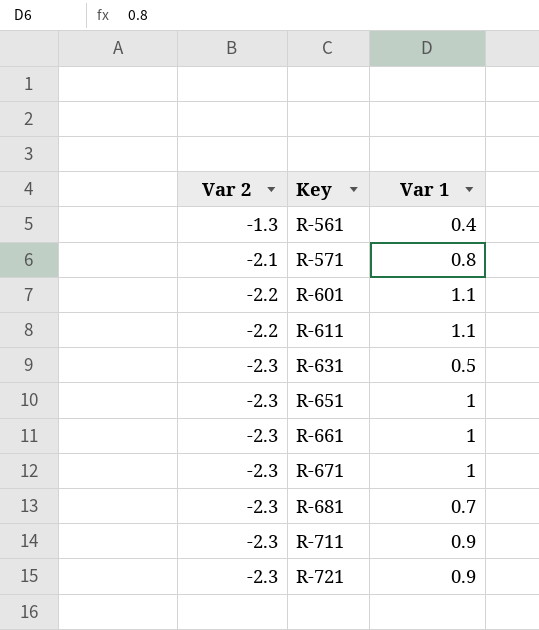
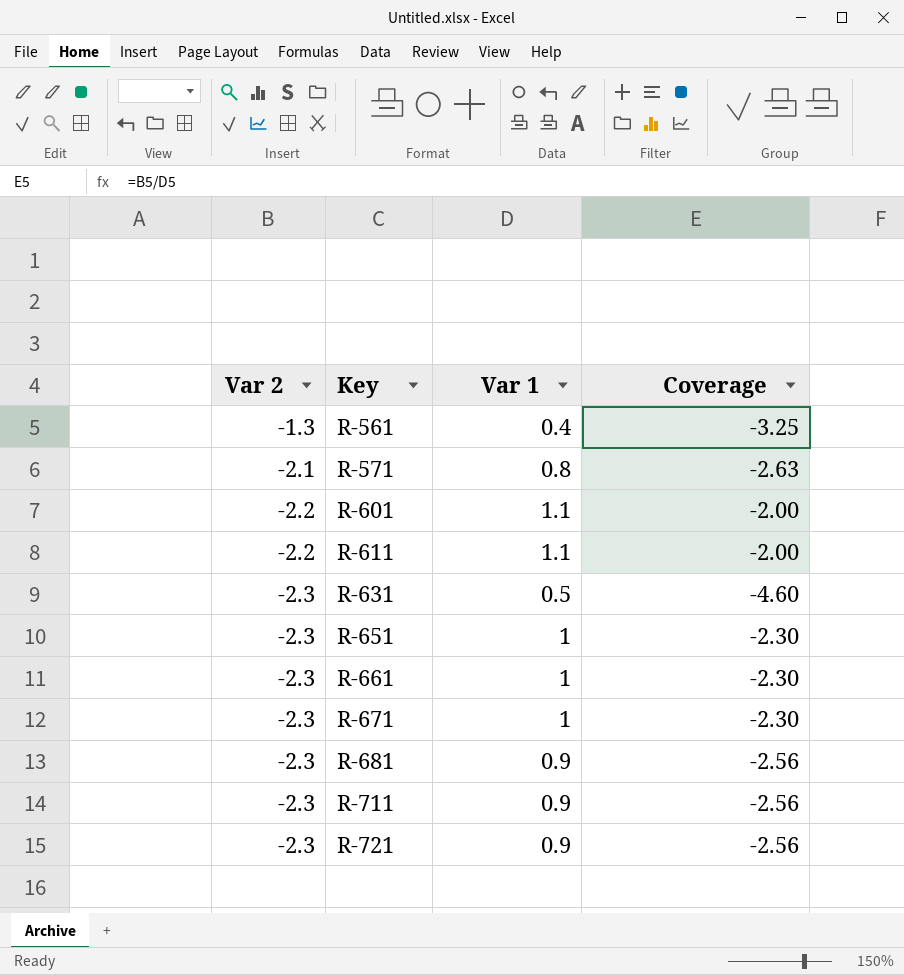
column Coverage | formula: none -> [Var 2] / [Var 1]
R-681 | Var 1: 0.7 -> 0.9

